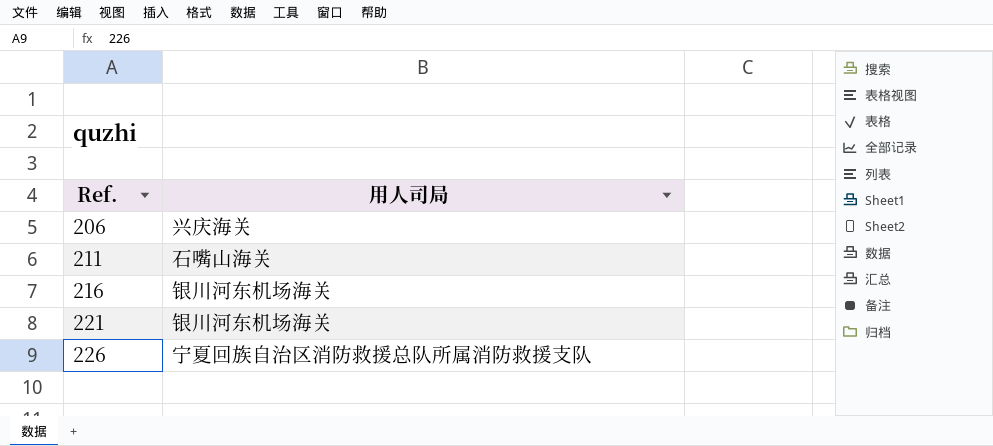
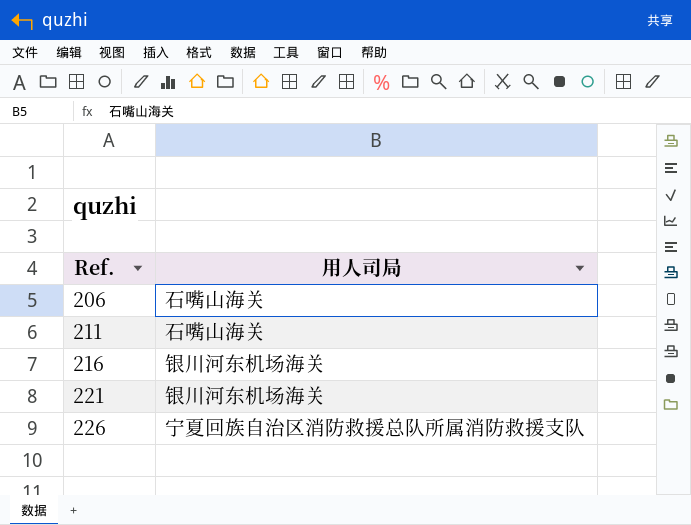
206 | 用人司局: 兴庆海关 -> 石嘴山海关

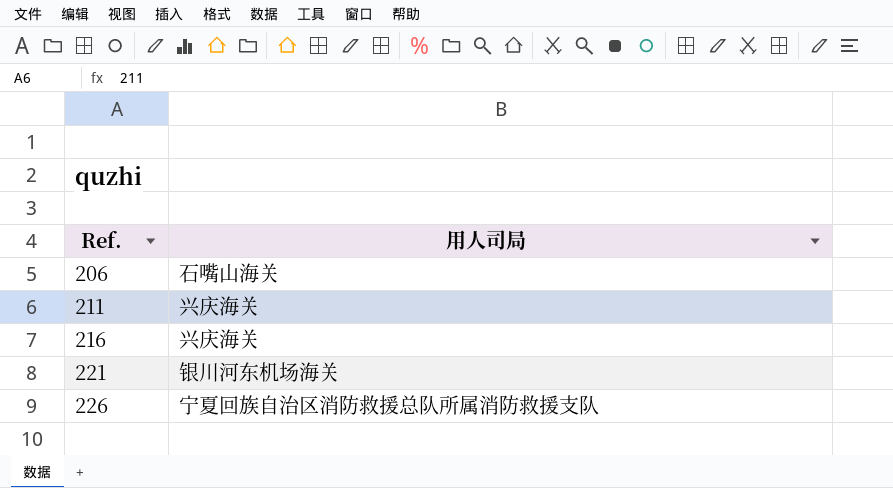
211 | 用人司局: 石嘴山海关 -> 兴庆海关
216 | 用人司局: 银川河东机场海关 -> 兴庆海关

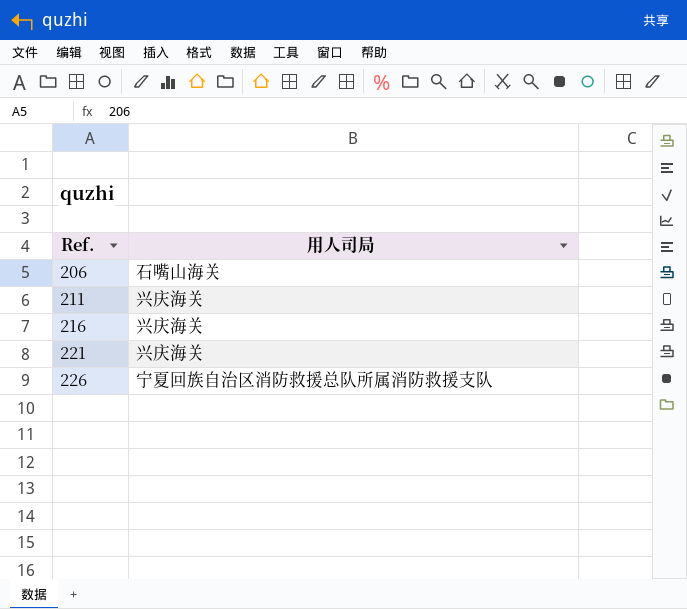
221 | 用人司局: 银川河东机场海关 -> 兴庆海关

